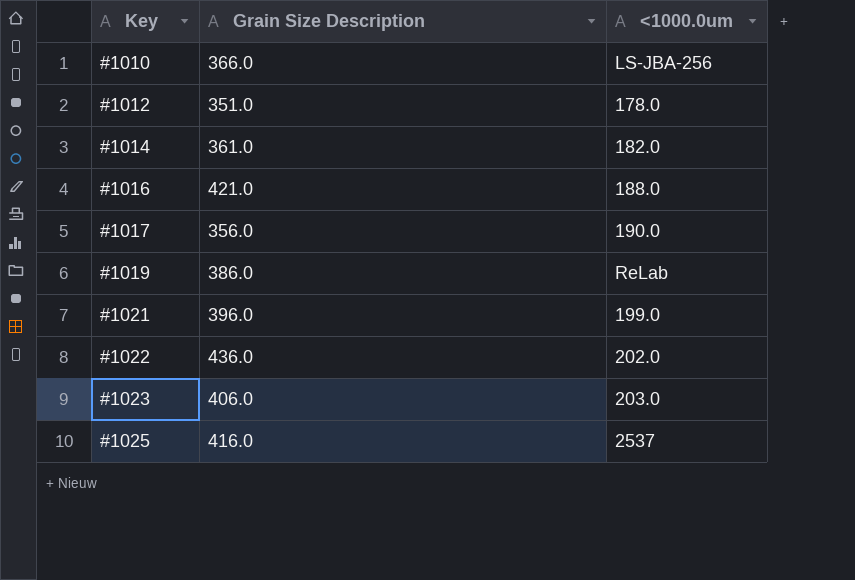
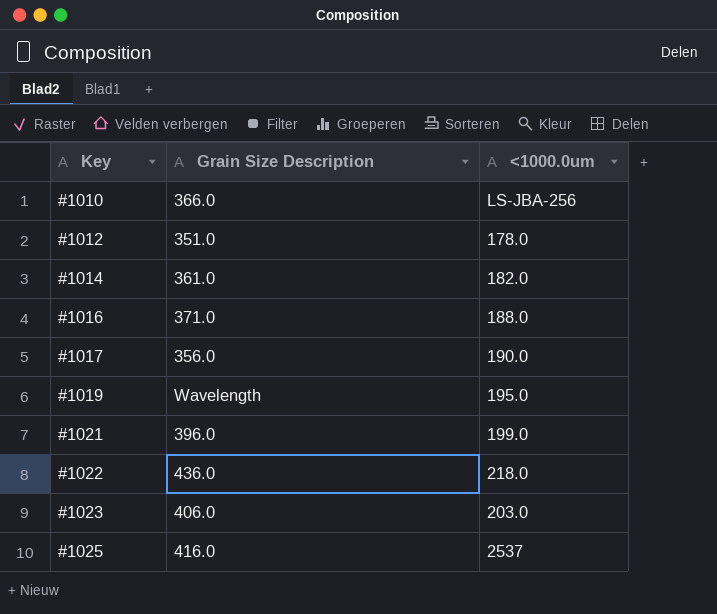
#1016 | Grain Size Description: 421.0 -> 371.0
#1019 | Grain Size Description: 386.0 -> Wavelength
#1019 | <1000.0um: ReLab -> 195.0
#1022 | <1000.0um: 202.0 -> 218.0

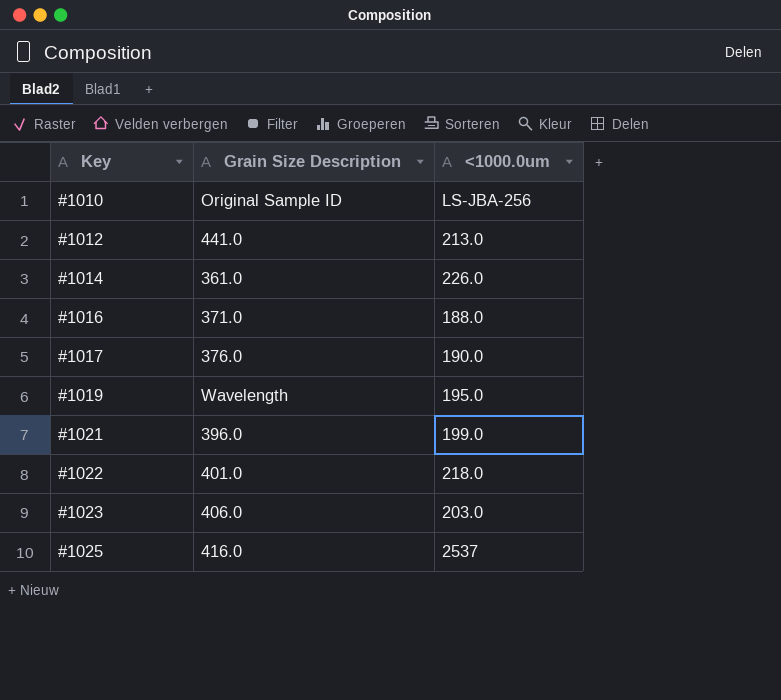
#1010 | Grain Size Description: 366.0 -> Original Sample ID
#1012 | Grain Size Description: 351.0 -> 441.0
#1012 | <1000.0um: 178.0 -> 213.0
#1014 | <1000.0um: 182.0 -> 226.0
#1017 | Grain Size Description: 356.0 -> 376.0
#1022 | Grain Size Description: 436.0 -> 401.0

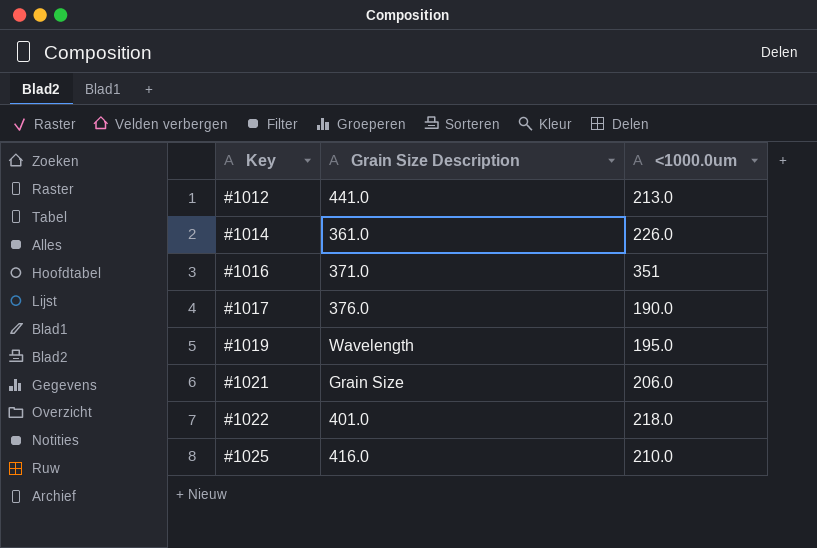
row #1010: Original Sample ID | LS-JBA-256 -> none
row #1023: 406.0 | 203.0 -> none
#1016 | <1000.0um: 188.0 -> 351
#1021 | Grain Size Description: 396.0 -> Grain Size
#1021 | <1000.0um: 199.0 -> 206.0
#1025 | <1000.0um: 2537 -> 210.0

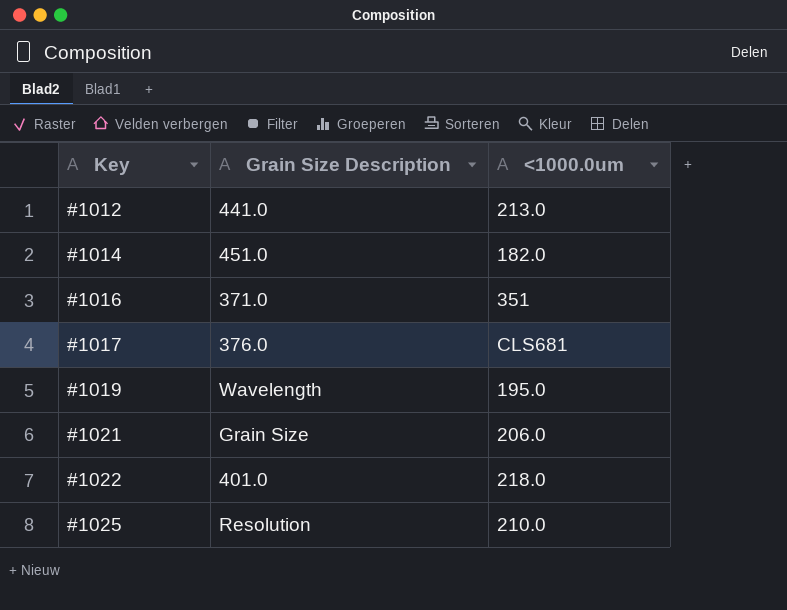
#1014 | Grain Size Description: 361.0 -> 451.0
#1014 | <1000.0um: 226.0 -> 182.0
#1017 | <1000.0um: 190.0 -> CLS681
#1025 | Grain Size Description: 416.0 -> Resolution

